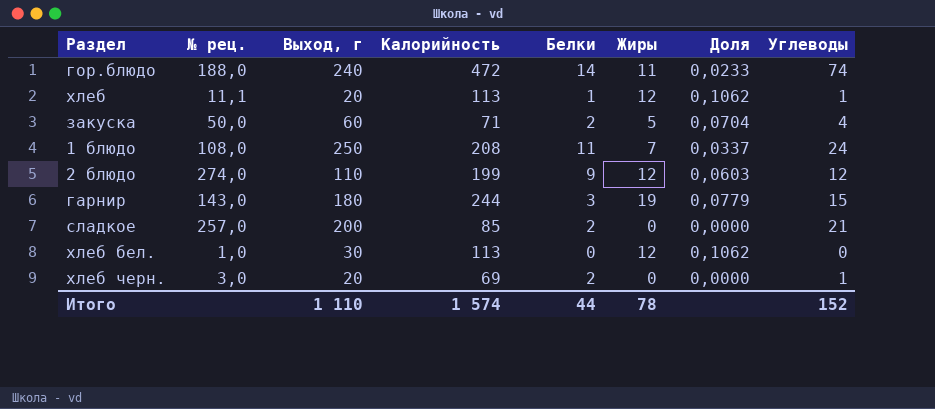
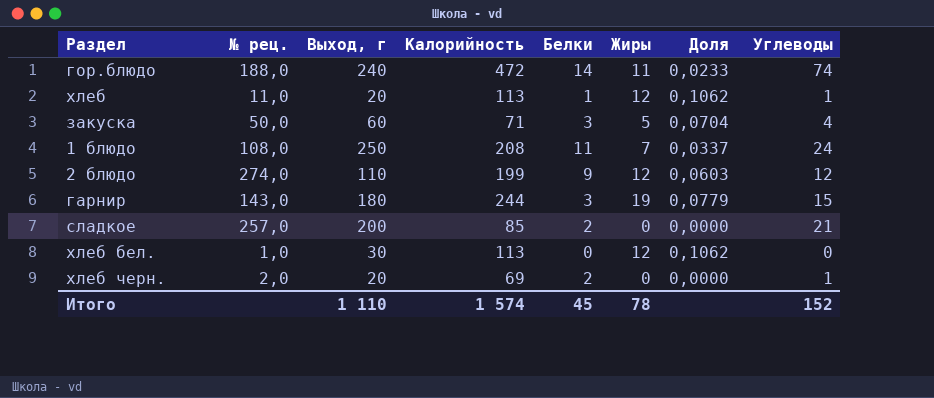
хлеб | № рец.: 11,1 -> 11,0
закуска | Белки: 2 -> 3
хлеб черн. | № рец.: 3,0 -> 2,0
Итого | Белки: 44 -> 45

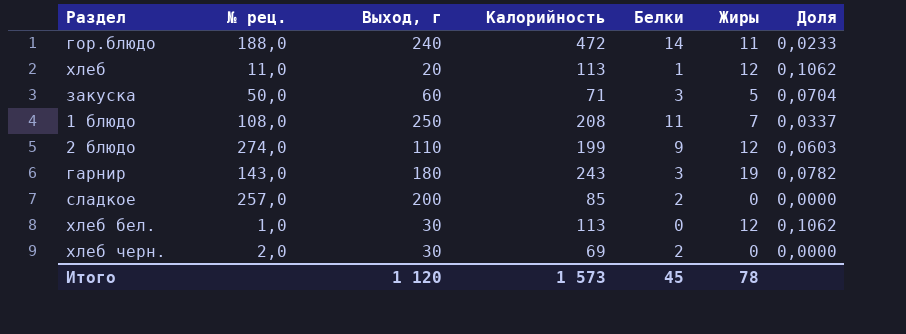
column Углеводы | position: 8 -> none
гарнир | Калорийность: 244 -> 243
гарнир | Доля: 0,0779 -> 0,0782
хлеб черн. | Выход, г: 20 -> 30
Итого | Выход, г: 1 110 -> 1 120
Итого | Калорийность: 1 574 -> 1 573

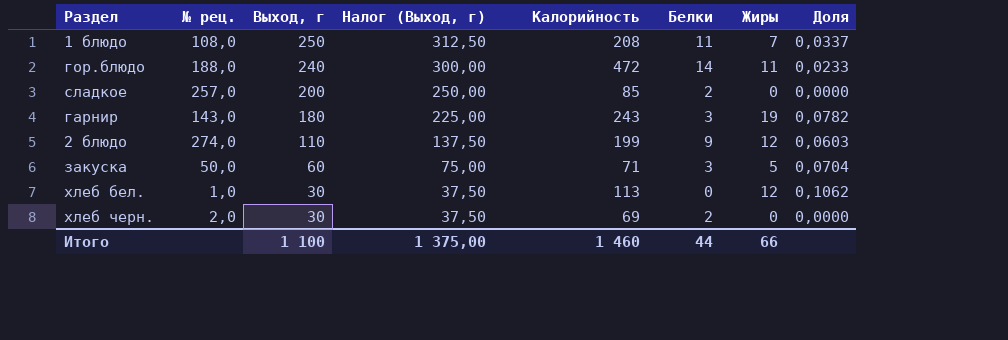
row order: none -> Выход, г descending
column Налог (Выход, г) | formula: none -> [Выход, г] * 1,25
row хлеб: 11,0 | 20 | 113 | 1 | 12 | 0,1062 -> none
Итого | Выход, г: 1 120 -> 1 100
Итого | Калорийность: 1 573 -> 1 460
Итого | Белки: 45 -> 44
Итого | Жиры: 78 -> 66

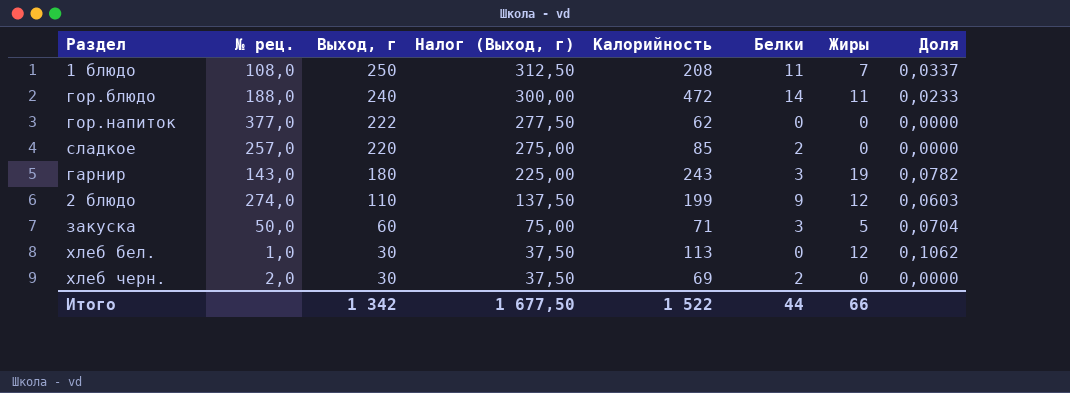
row гор.напиток: none -> 377,0 | 222 | 277,50 | 62 | 0 | 0 | 0,0000
сладкое | Выход, г: 200 -> 220
сладкое | Налог (Выход, г): 250,00 -> 275,00
Итого | Выход, г: 1 100 -> 1 342
Итого | Налог (Выход, г): 1 375,00 -> 1 677,50
Итого | Калорийность: 1 460 -> 1 522

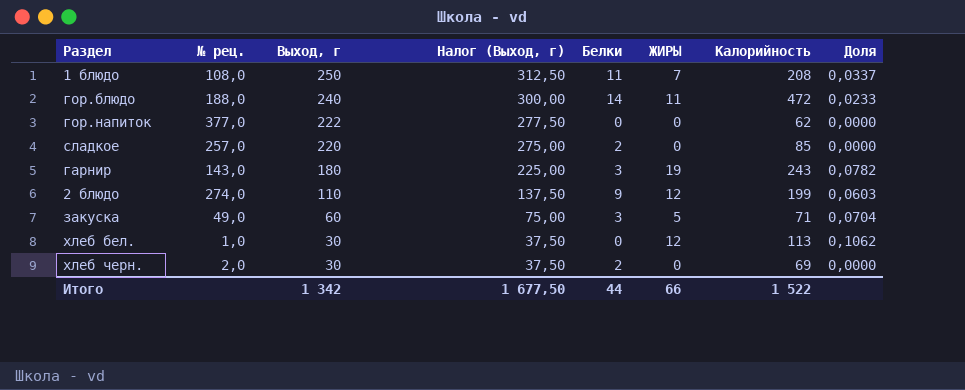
column name: Жиры -> ЖИРЫ
column Калорийность | position: 5 -> 7
закуска | № рец.: 50,0 -> 49,0

